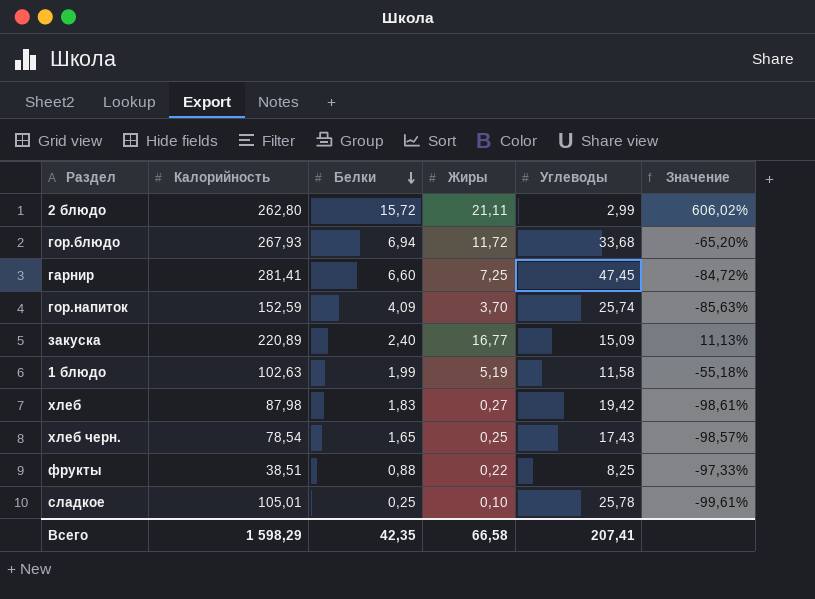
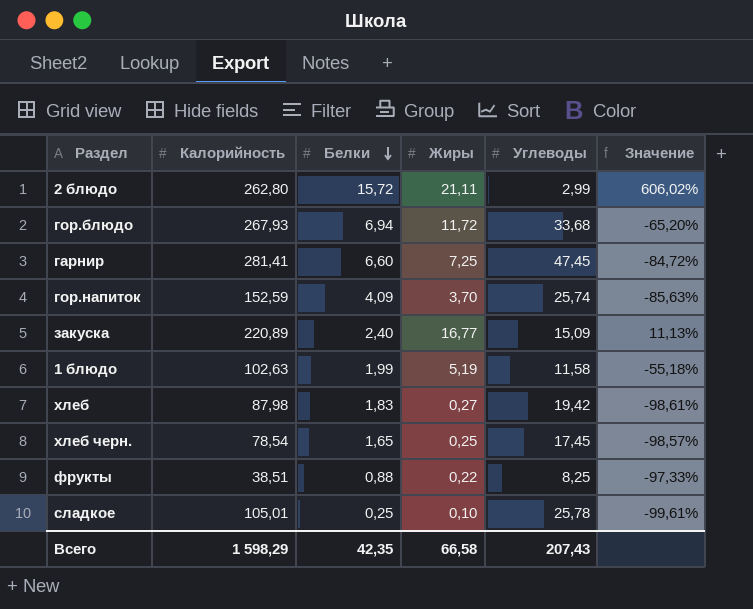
хлеб черн. | Углеводы: 17,43 -> 17,45
Всего | Углеводы: 207,41 -> 207,43

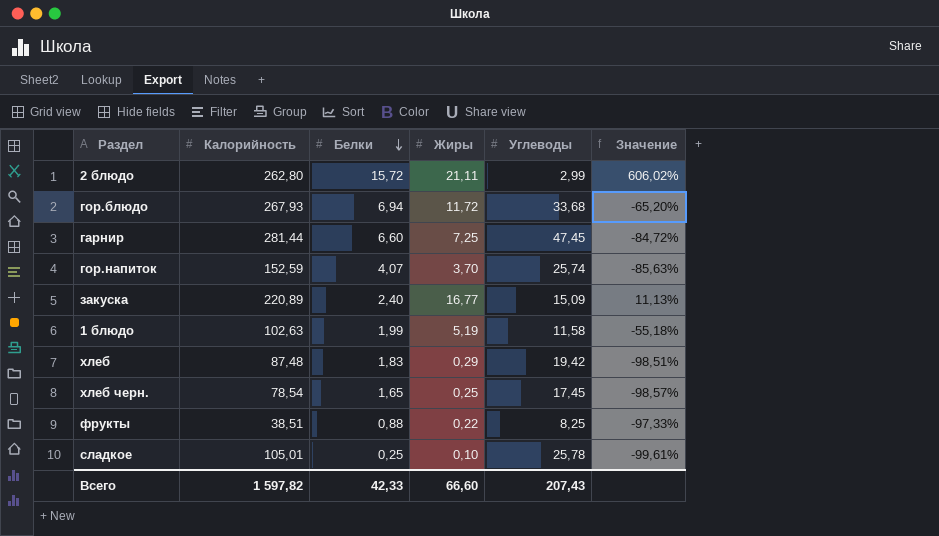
гарнир | Калорийность: 281,41 -> 281,44
гор.напиток | Белки: 4,09 -> 4,07
хлеб | Калорийность: 87,98 -> 87,48
хлеб | Жиры: 0,27 -> 0,29
хлеб | Значение: -98,61% -> -98,51%
Всего | Калорийность: 1 598,29 -> 1 597,82
Всего | Белки: 42,35 -> 42,33
Всего | Жиры: 66,58 -> 66,60

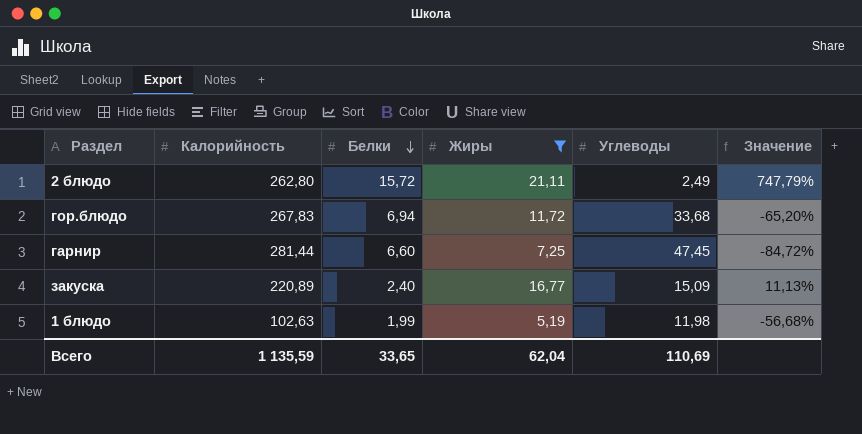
filter: none -> Жиры >= 5,19
2 блюдо | Углеводы: 2,99 -> 2,49
2 блюдо | Значение: 606,02% -> 747,79%
гор.блюдо | Калорийность: 267,93 -> 267,83
1 блюдо | Углеводы: 11,58 -> 11,98
1 блюдо | Значение: -55,18% -> -56,68%
Всего | Калорийность: 1 597,82 -> 1 135,59
Всего | Белки: 42,33 -> 33,65
Всего | Жиры: 66,60 -> 62,04
Всего | Углеводы: 207,43 -> 110,69

